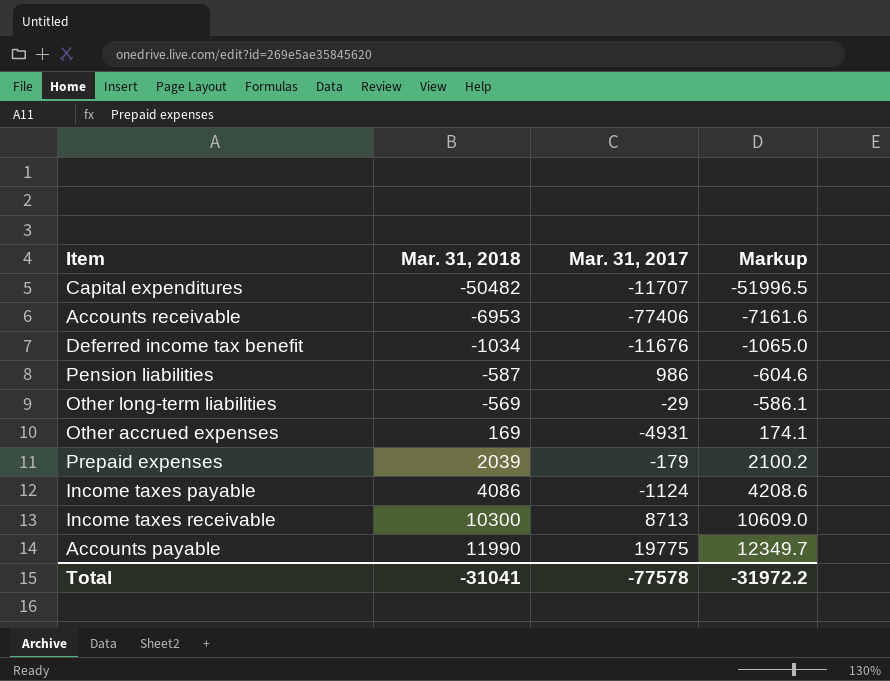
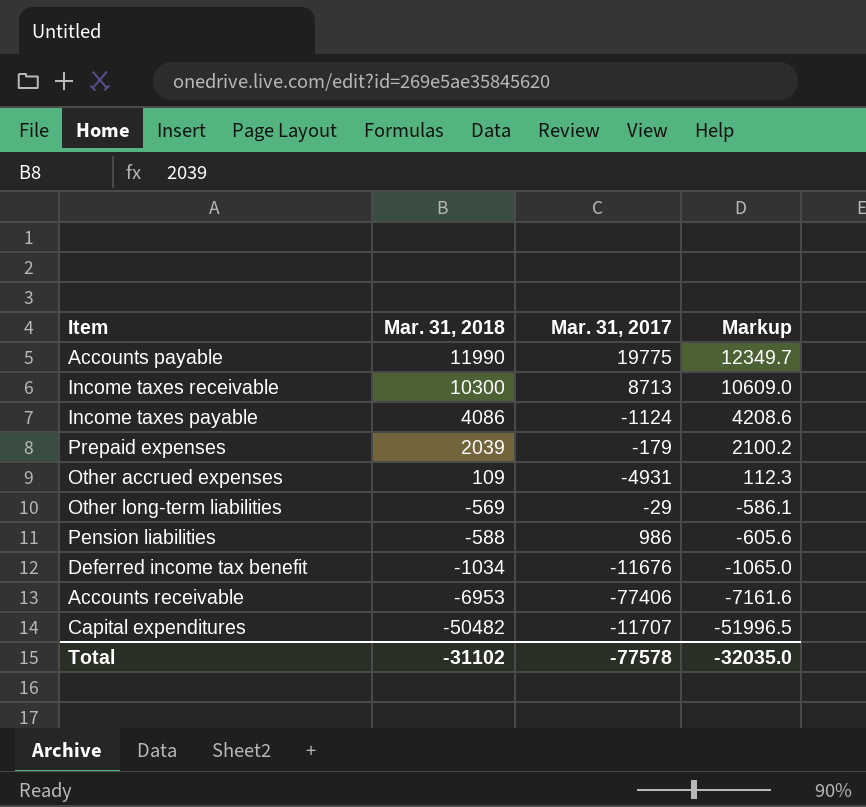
row order: Mar. 31, 2018 ascending -> Mar. 31, 2018 descending
Other accrued expenses | Mar. 31, 2018: 169 -> 109
Other accrued expenses | Markup: 174.1 -> 112.3
Pension liabilities | Mar. 31, 2018: -587 -> -588
Pension liabilities | Markup: -604.6 -> -605.6
Total | Mar. 31, 2018: -31041 -> -31102
Total | Markup: -31972.2 -> -32035.0

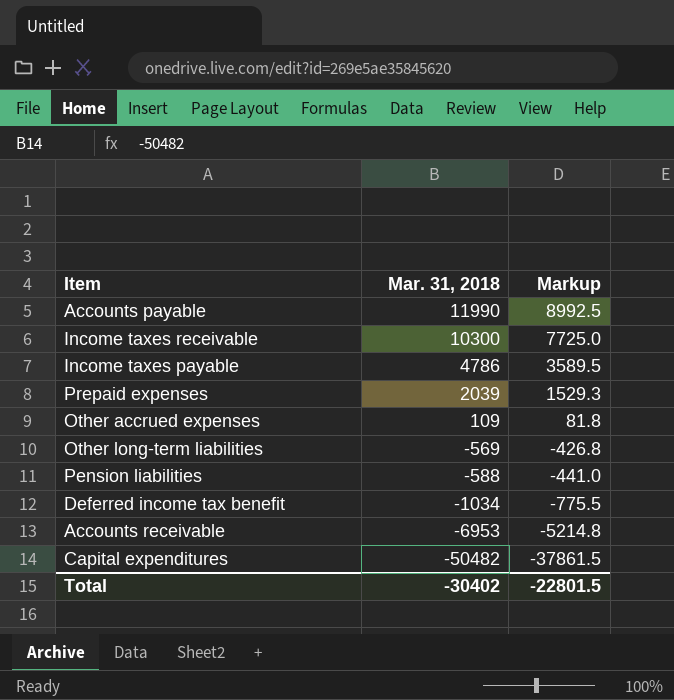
column Mar. 31, 2017 | position: 3 -> none
column Markup | formula: [Mar. 31, 2018] * 1.03 -> [Mar. 31, 2018] * 0.75
Income taxes payable | Mar. 31, 2018: 4086 -> 4786
Total | Mar. 31, 2018: -31102 -> -30402
Total | Markup: -32035.0 -> -22801.5

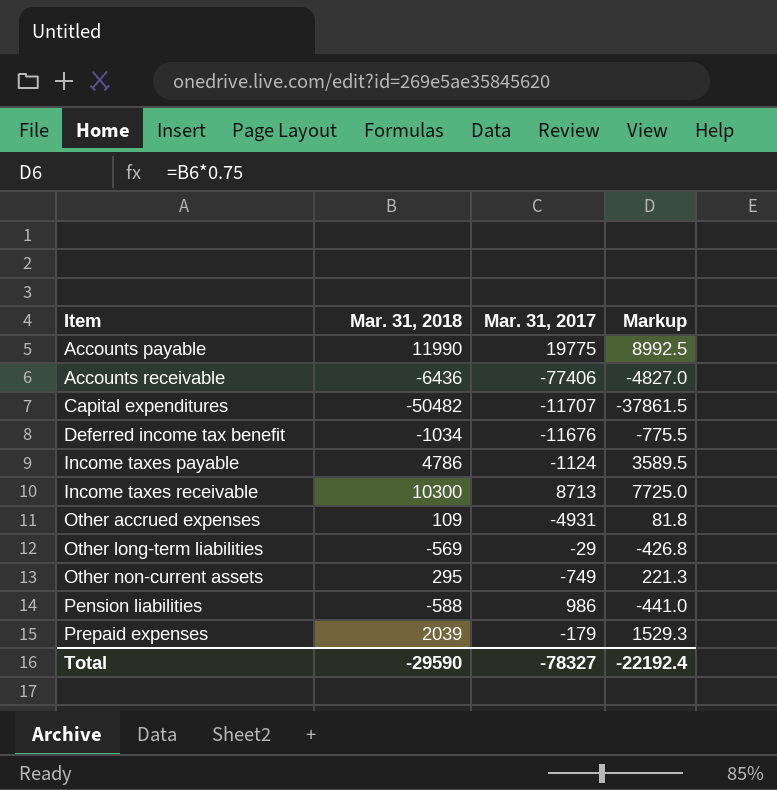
row order: Mar. 31, 2018 descending -> Item ascending
column Mar. 31, 2017 | position: none -> 3
Accounts receivable | Mar. 31, 2018: -6953 -> -6436
Accounts receivable | Markup: -5214.8 -> -4827.0
row Other non-current assets: none -> 295 | -749 | 221.3
Total | Mar. 31, 2018: -30402 -> -29590
Total | Markup: -22801.5 -> -22192.4

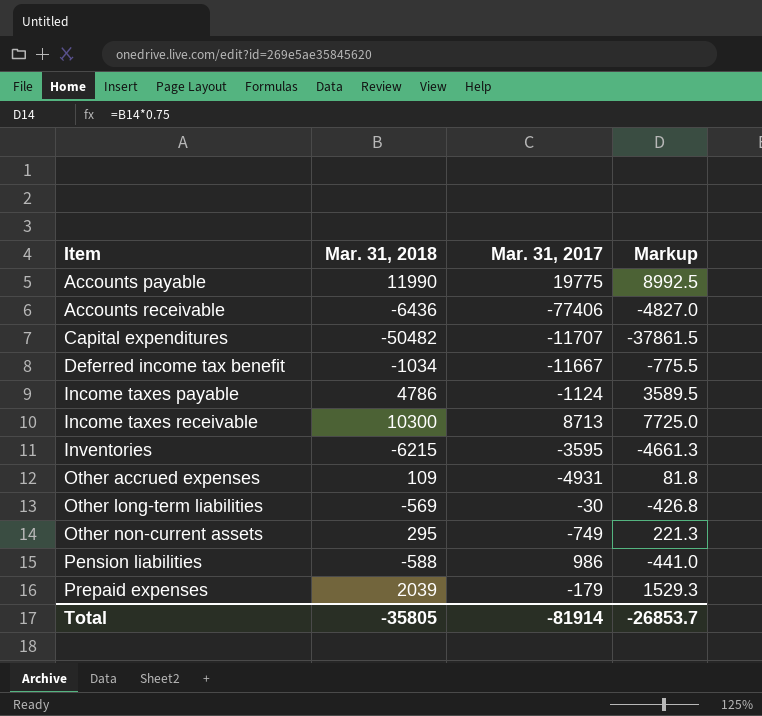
Deferred income tax benefit | Mar. 31, 2017: -11676 -> -11667
row Inventories: none -> -6215 | -3595 | -4661.3
Other long-term liabilities | Mar. 31, 2017: -29 -> -30
Total | Mar. 31, 2018: -29590 -> -35805
Total | Mar. 31, 2017: -78327 -> -81914
Total | Markup: -22192.4 -> -26853.7

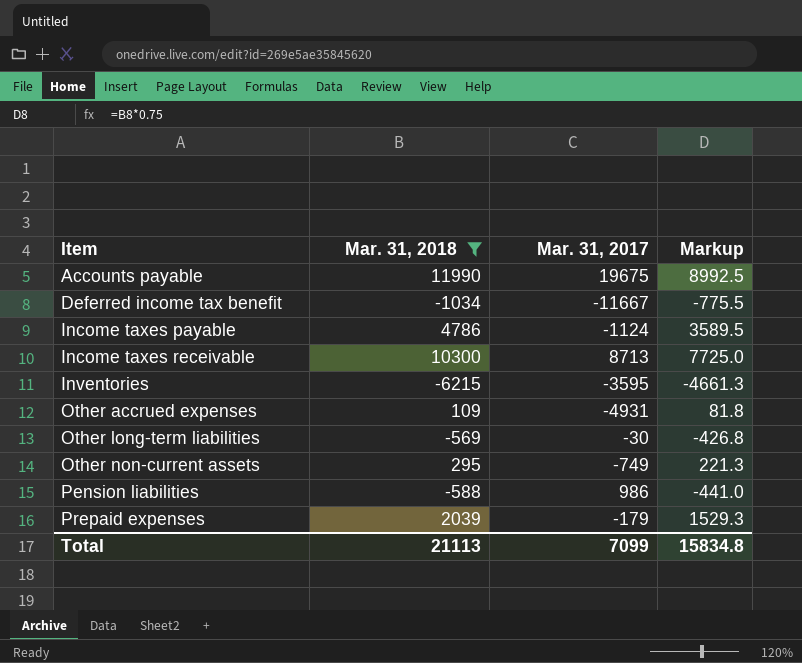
filter: none -> Mar. 31, 2018 >= -6215
Accounts payable | Mar. 31, 2017: 19775 -> 19675
Total | Mar. 31, 2018: -35805 -> 21113
Total | Mar. 31, 2017: -81914 -> 7099
Total | Markup: -26853.7 -> 15834.8

